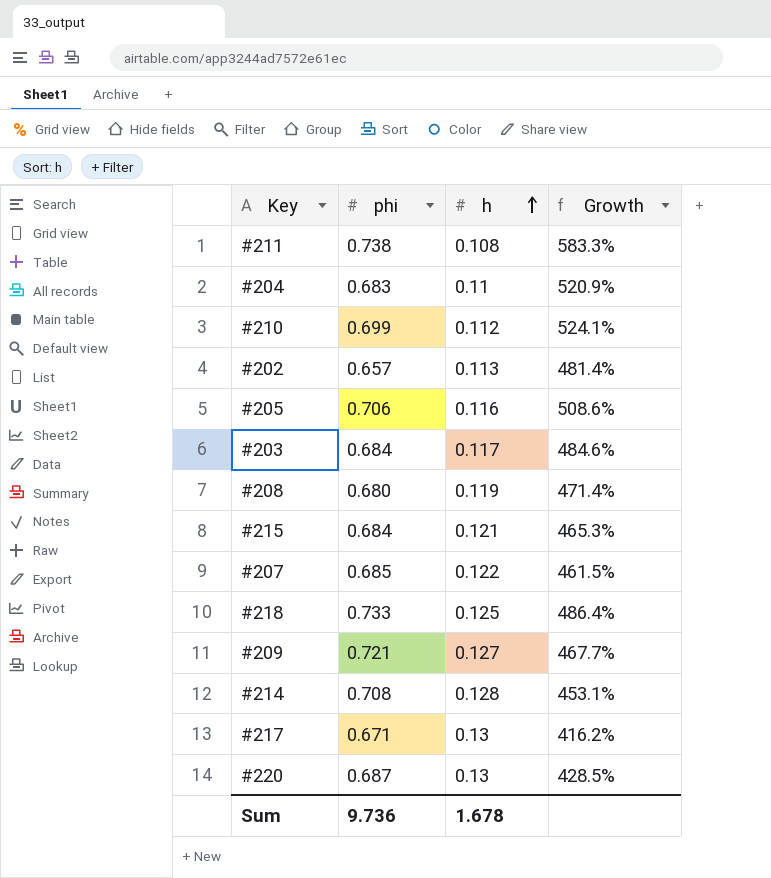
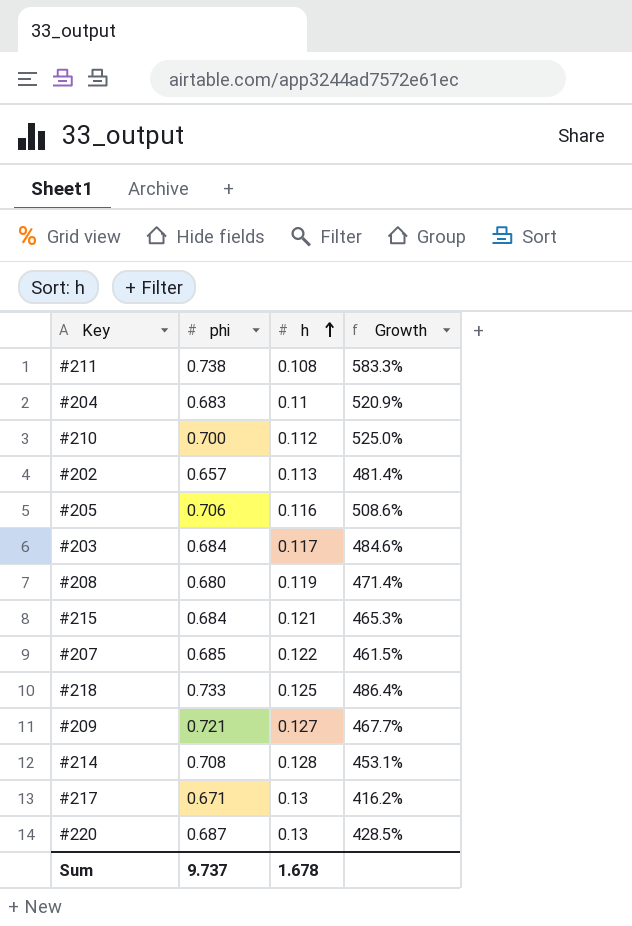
#210 | phi: 0.699 -> 0.700
#210 | Growth: 524.1% -> 525.0%
Sum | phi: 9.736 -> 9.737

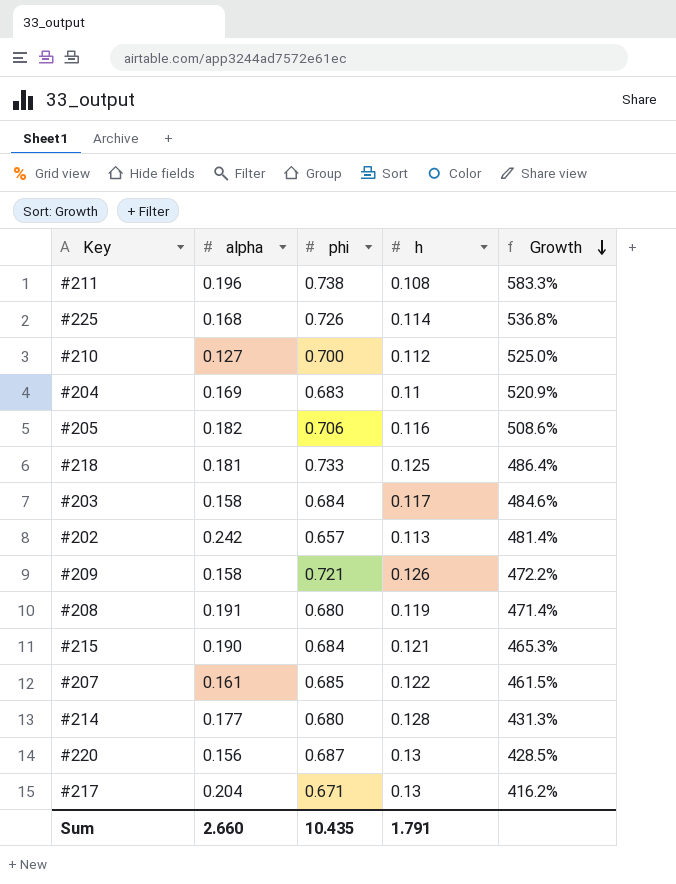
row order: h ascending -> Growth descending
column alpha | position: none -> 2
row #225: none -> 0.168 | 0.726 | 0.114 | 536.8%
#209 | h: 0.127 -> 0.126
#209 | Growth: 467.7% -> 472.2%
#214 | phi: 0.708 -> 0.680
#214 | Growth: 453.1% -> 431.3%
Sum | phi: 9.737 -> 10.435
Sum | h: 1.678 -> 1.791

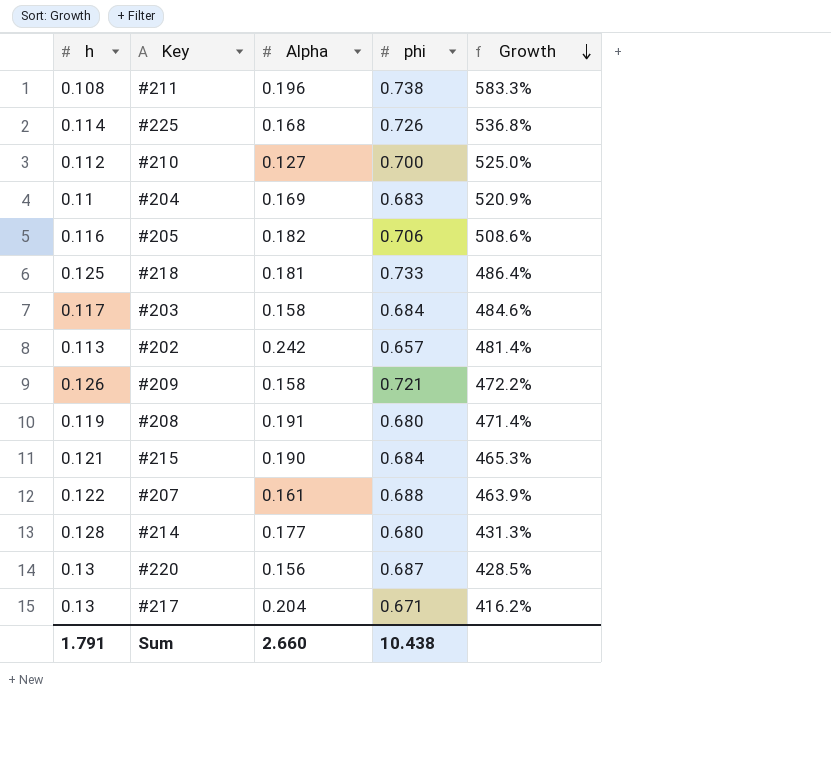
column h | position: 4 -> 1
column name: alpha -> Alpha
#207 | phi: 0.685 -> 0.688
#207 | Growth: 461.5% -> 463.9%
Sum | phi: 10.435 -> 10.438

